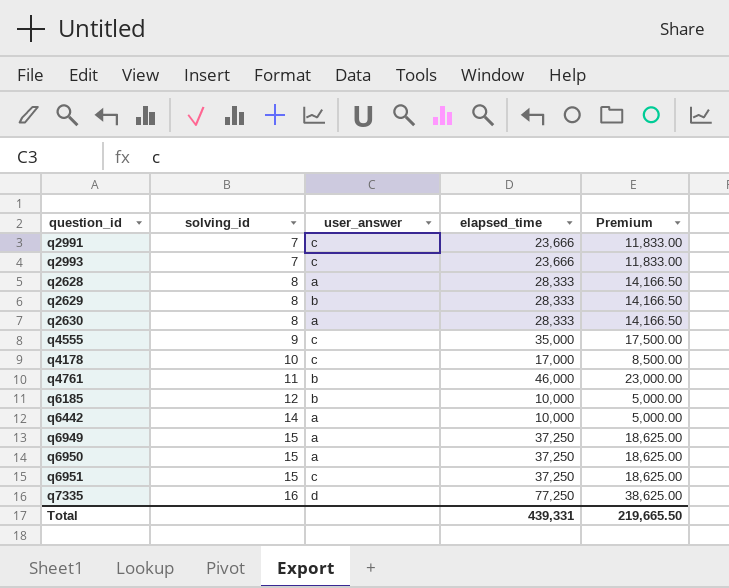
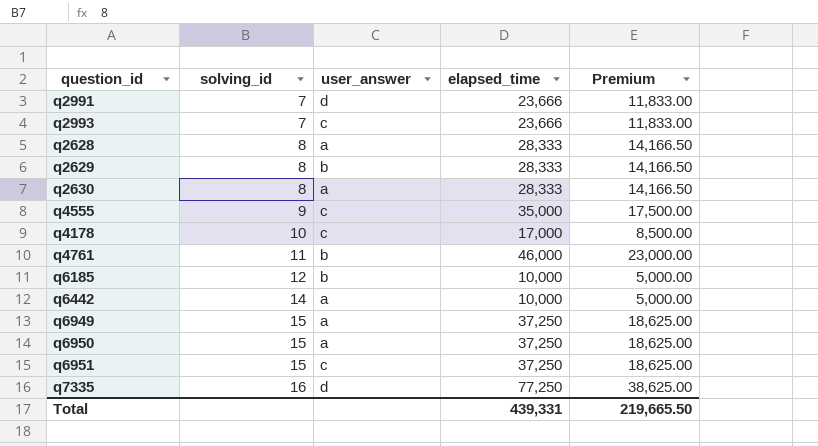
q2991 | user_answer: c -> d

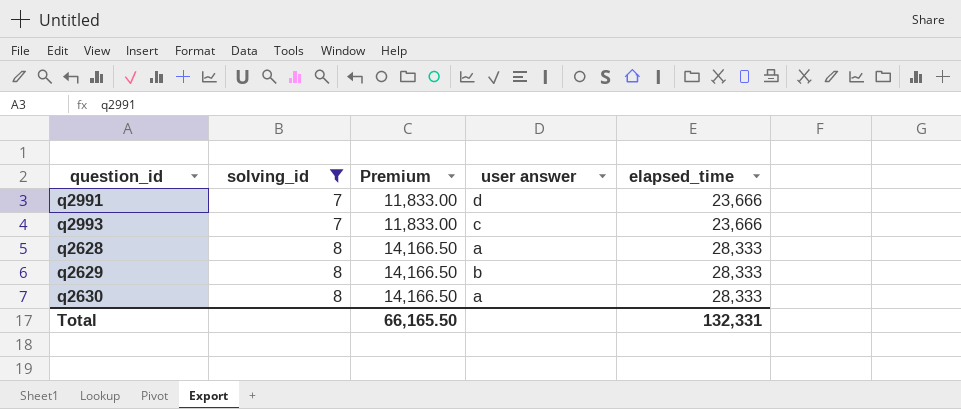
filter: none -> solving_id <= 8
column Premium | position: 5 -> 3
column name: user_answer -> user answer
Total | Premium: 219,665.50 -> 66,165.50
Total | elapsed_time: 439,331 -> 132,331

